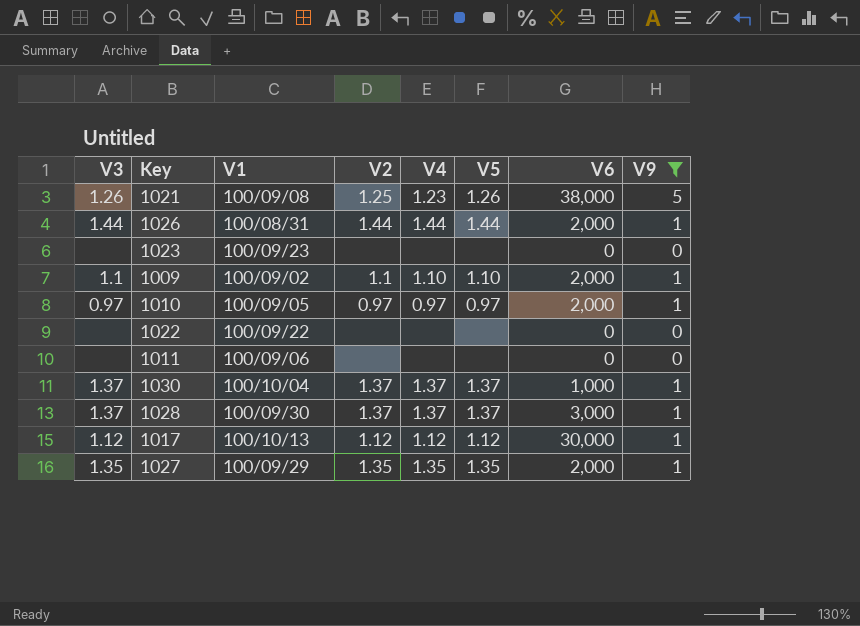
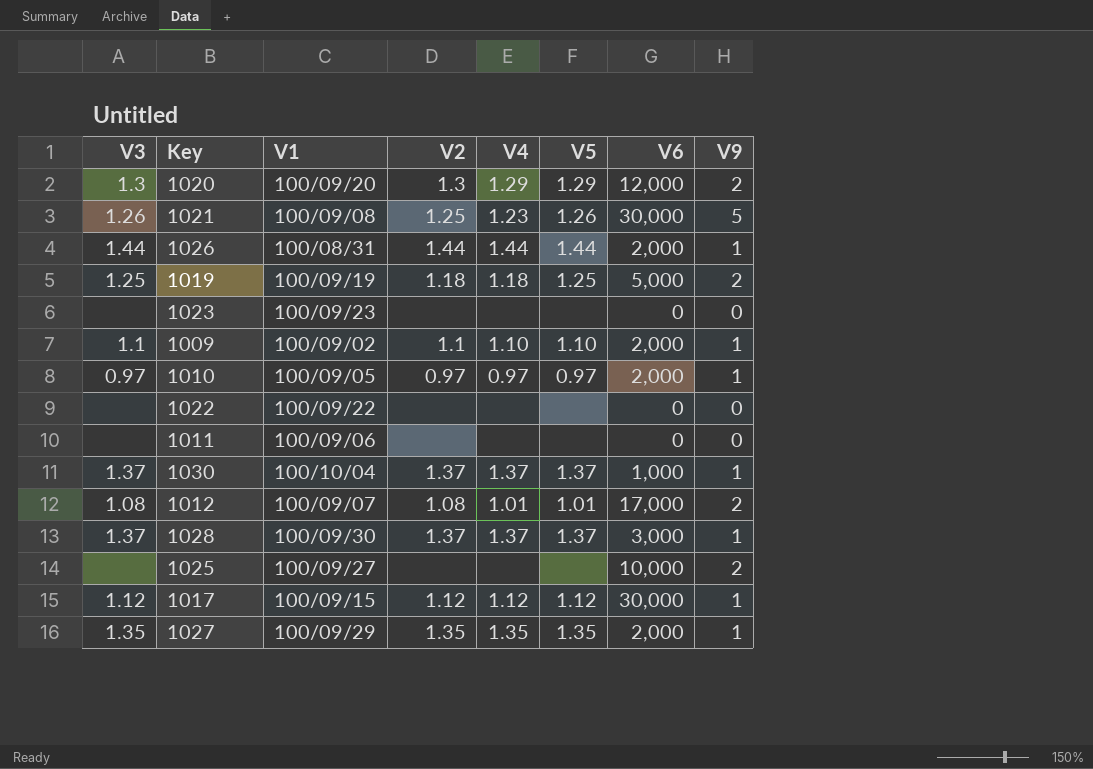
filter: V9 != 2 -> none
1021 | V6: 38,000 -> 30,000
1017 | V1: 100/10/13 -> 100/09/15

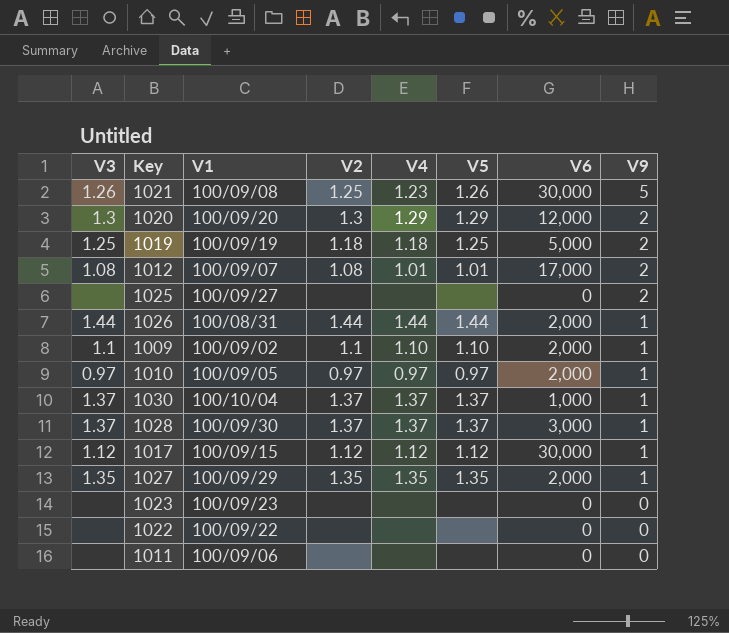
row order: none -> V9 descending
1025 | V6: 10,000 -> 0

